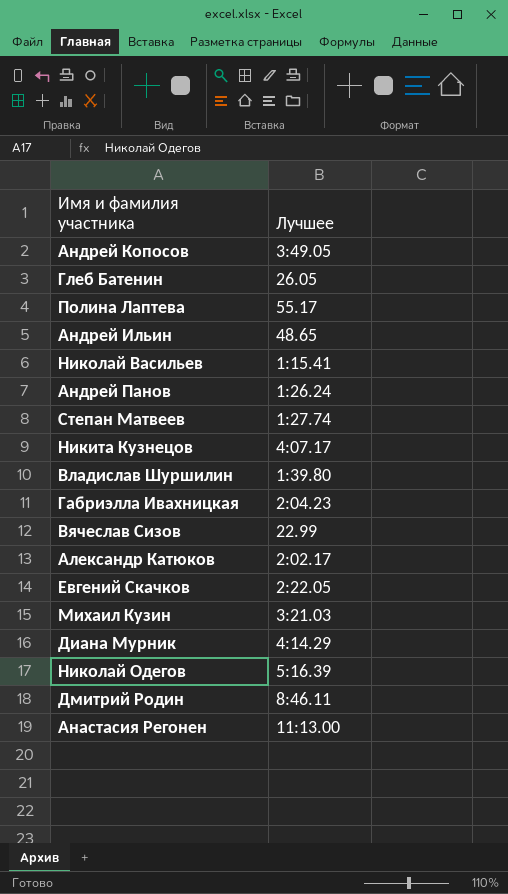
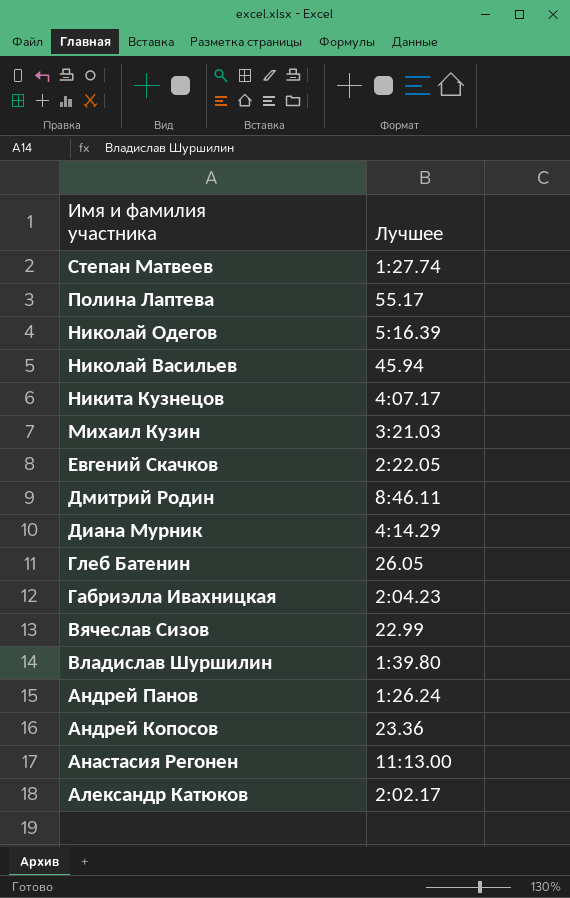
row order: none -> Имя и фамилия участника descending
row Андрей Ильин: 48.65 -> none
Николай Васильев | Лучшее: 1:15.41 -> 45.94
Андрей Копосов | Лучшее: 3:49.05 -> 23.36

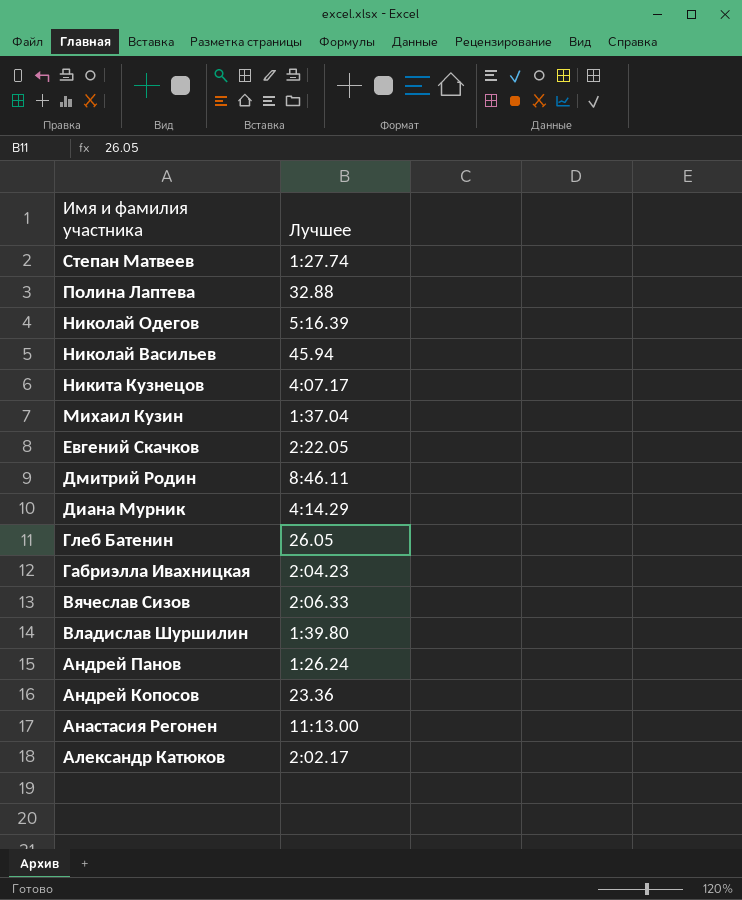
Полина Лаптева | Лучшее: 55.17 -> 32.88
Михаил Кузин | Лучшее: 3:21.03 -> 1:37.04
Вячеслав Сизов | Лучшее: 22.99 -> 2:06.33

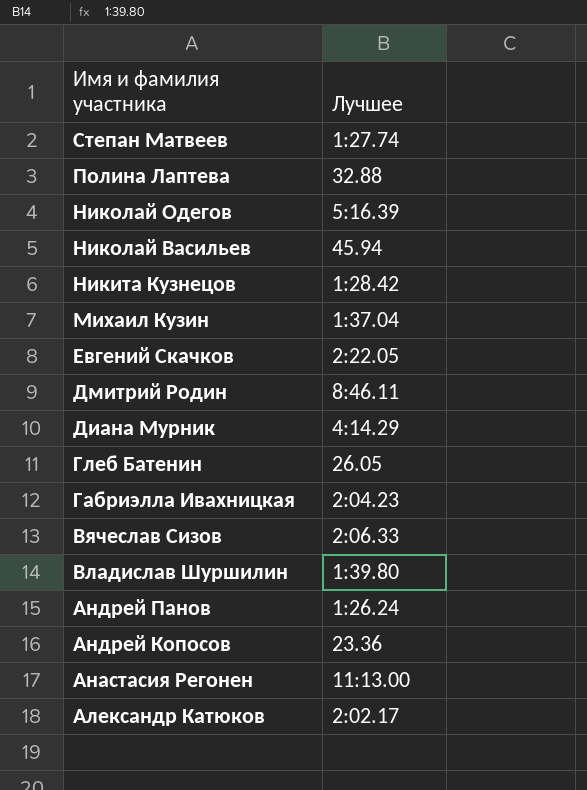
Никита Кузнецов | Лучшее: 4:07.17 -> 1:28.42

